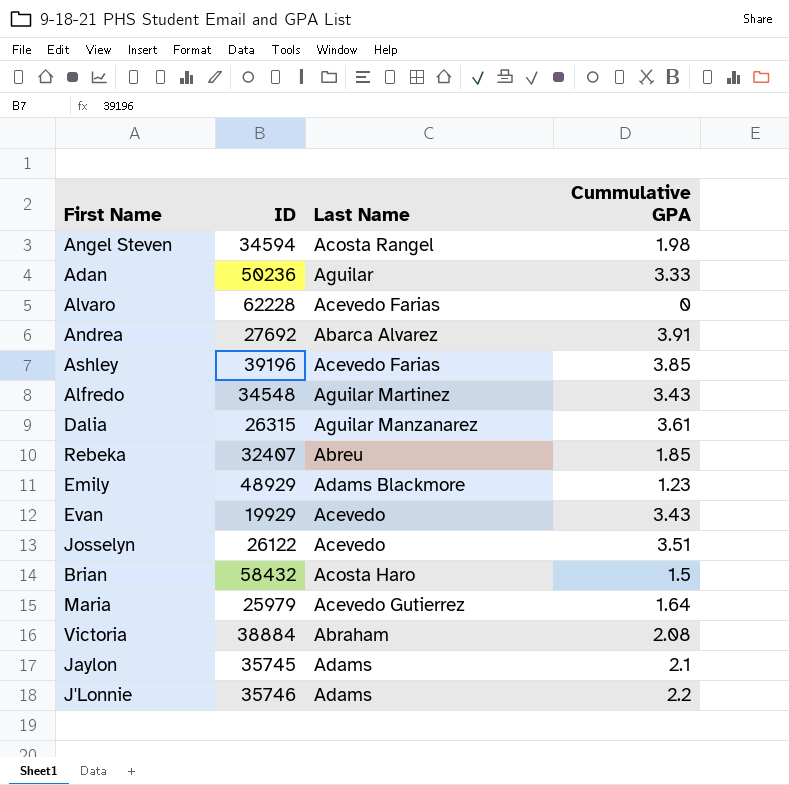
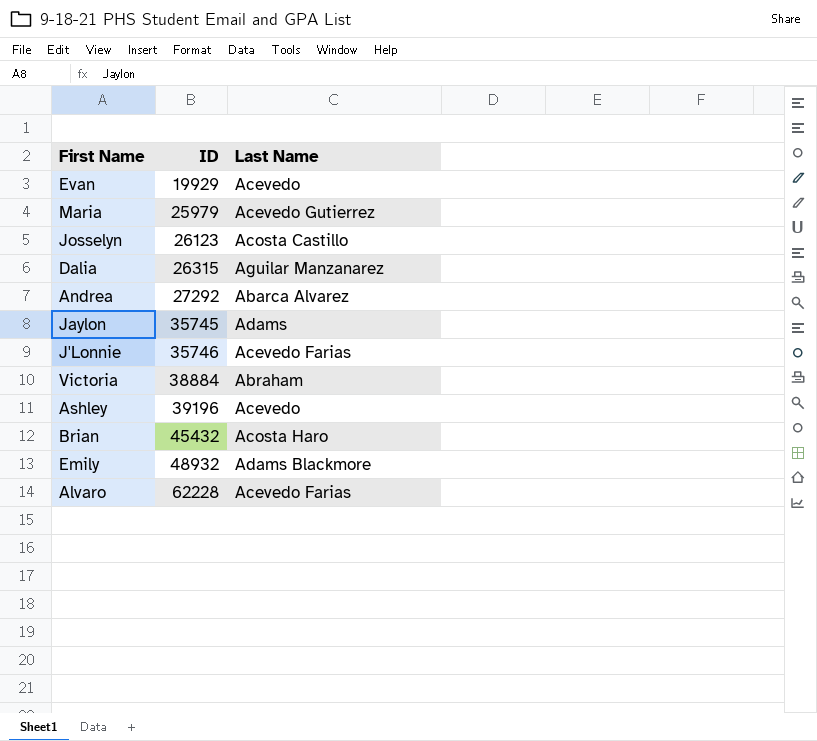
row order: none -> ID ascending
column Cummulative GPA | position: 4 -> none
row Angel Steven: 34594 | Acosta Rangel | 1.98 -> none
row Adan: 50236 | Aguilar | 3.33 -> none
row Alfredo: 34548 | Aguilar Martinez | 3.43 -> none
row Rebeka: 32407 | Abreu | 1.85 -> none
Josselyn | ID: 26122 -> 26123
Josselyn | Last Name: Acevedo -> Acosta Castillo
Andrea | ID: 27692 -> 27292
J'Lonnie | Last Name: Adams -> Acevedo Farias
Ashley | Last Name: Acevedo Farias -> Acevedo
Brian | ID: 58432 -> 45432
Emily | ID: 48929 -> 48932

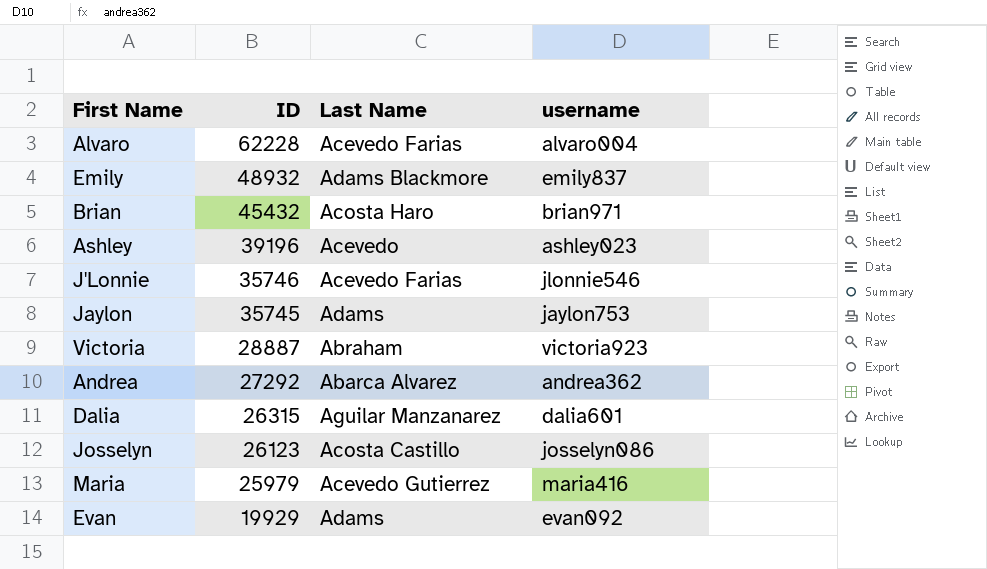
row order: ID ascending -> ID descending
column username | position: none -> 4
Victoria | ID: 38884 -> 28887
Evan | Last Name: Acevedo -> Adams

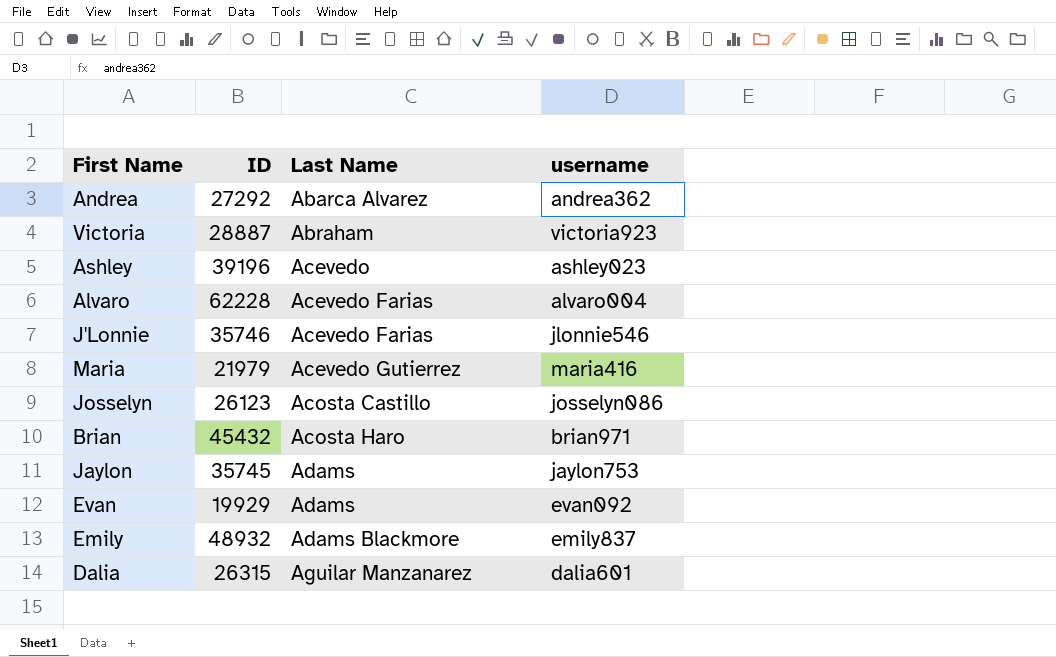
row order: ID descending -> Last Name ascending
Maria | ID: 25979 -> 21979

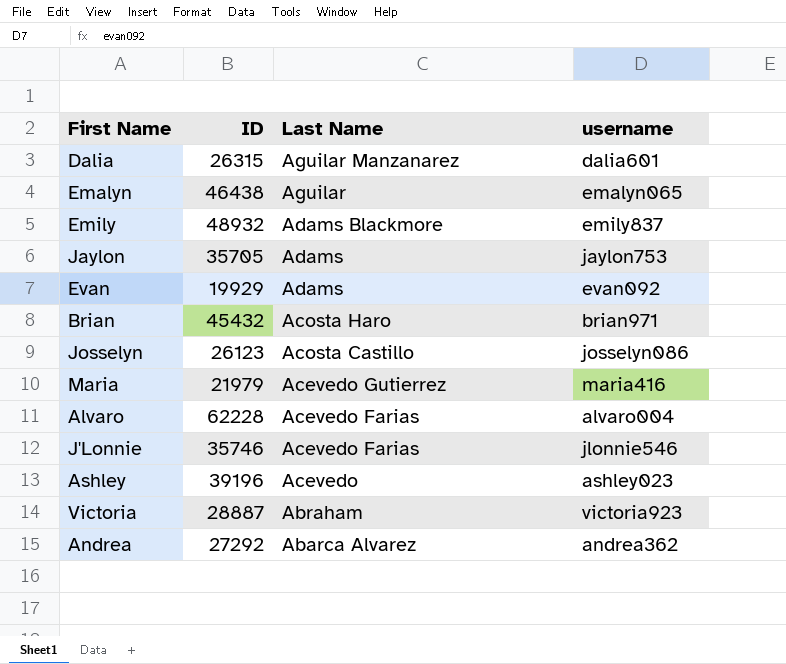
row order: Last Name ascending -> Last Name descending
row Emalyn: none -> 46438 | Aguilar | emalyn065
Jaylon | ID: 35745 -> 35705

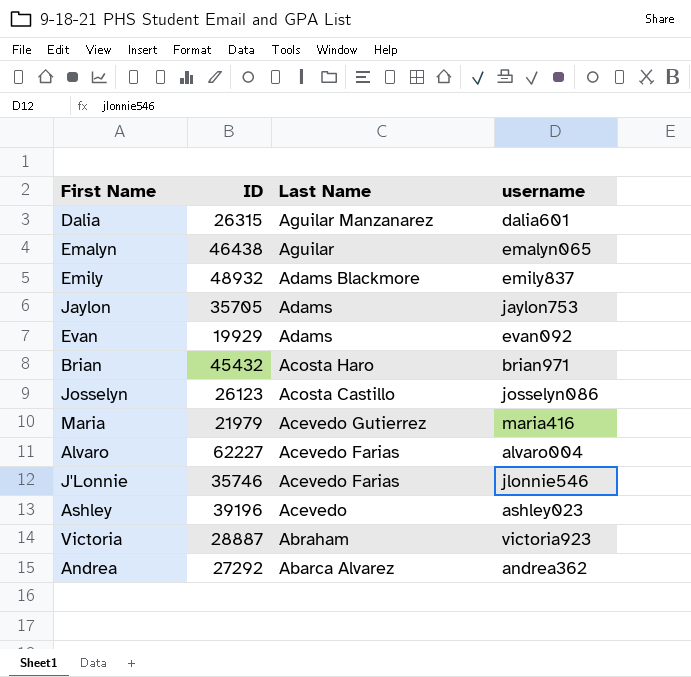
Alvaro | ID: 62228 -> 62227

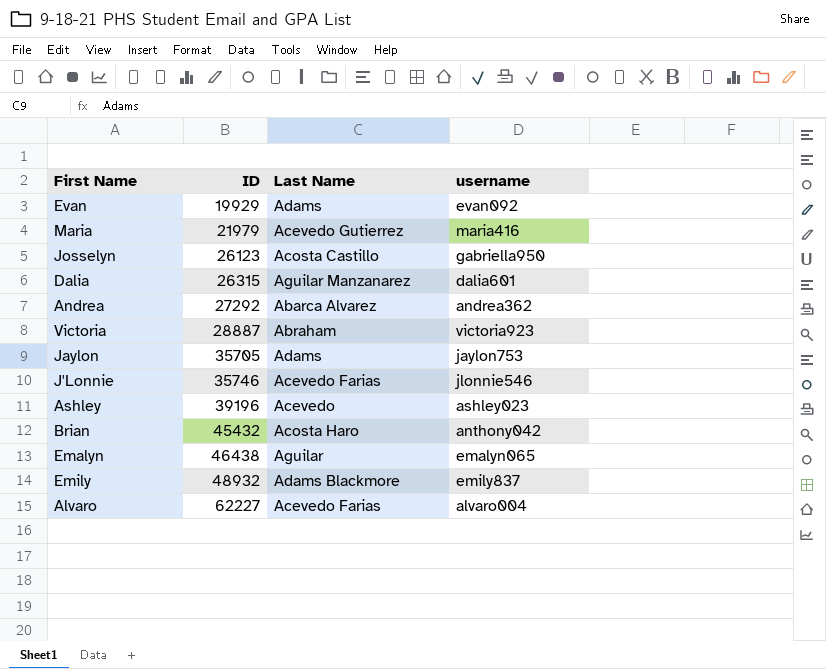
row order: Last Name descending -> ID ascending
Josselyn | username: josselyn086 -> gabriella950
Brian | username: brian971 -> anthony042

